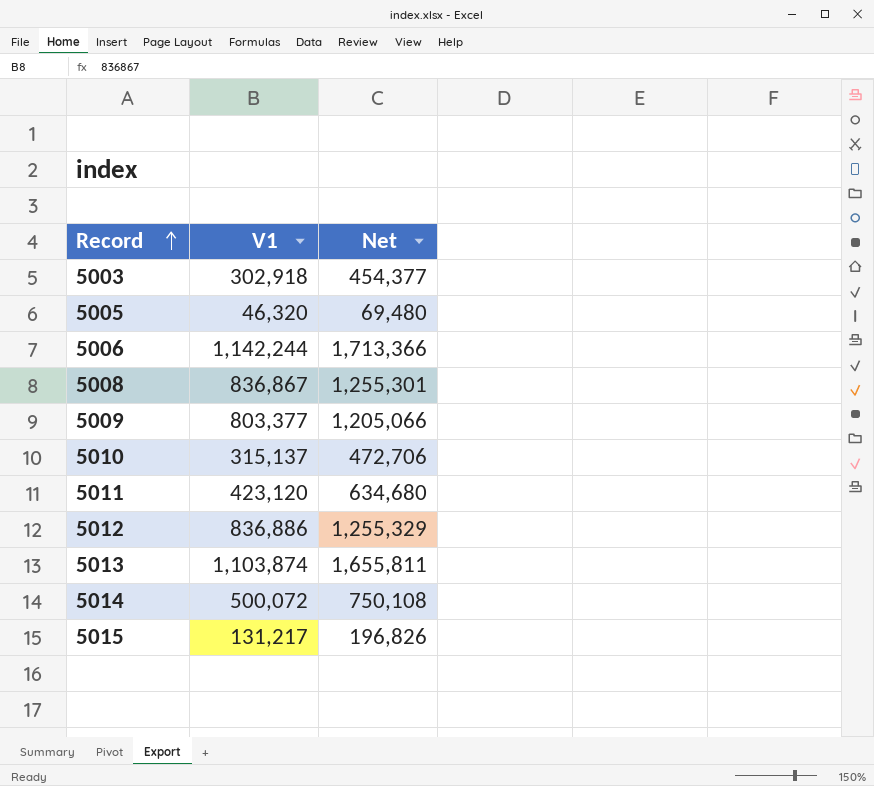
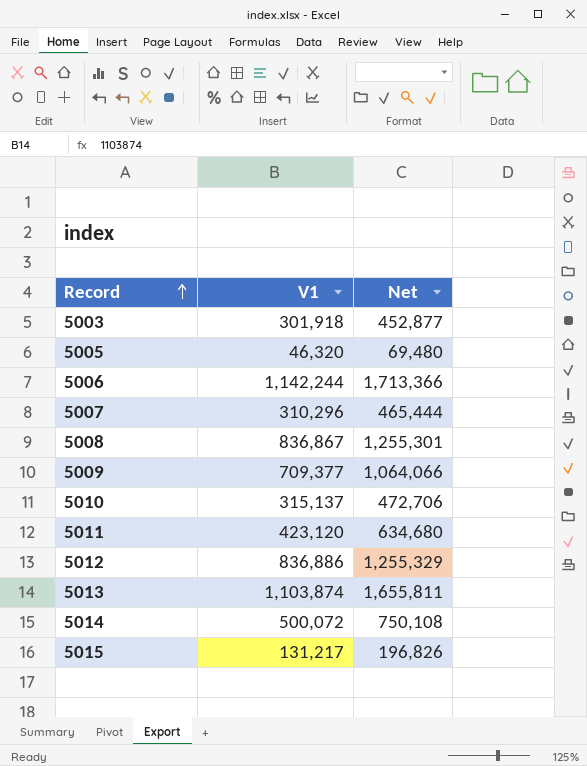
5003 | V1: 302,918 -> 301,918
5003 | Net: 454,377 -> 452,877
row 5007: none -> 310,296 | 465,444
5009 | V1: 803,377 -> 709,377
5009 | Net: 1,205,066 -> 1,064,066

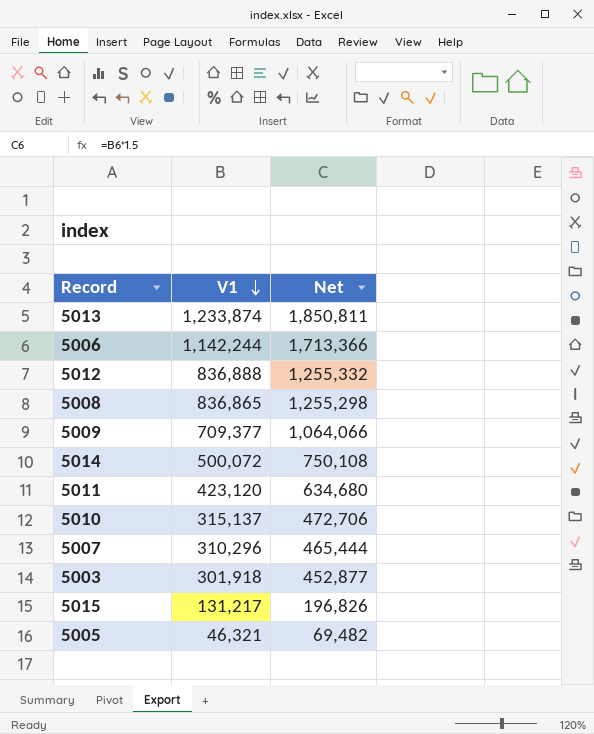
row order: Record ascending -> V1 descending
5013 | V1: 1,103,874 -> 1,233,874
5013 | Net: 1,655,811 -> 1,850,811
5012 | V1: 836,886 -> 836,888
5012 | Net: 1,255,329 -> 1,255,332
5008 | V1: 836,867 -> 836,865
5008 | Net: 1,255,301 -> 1,255,298
5005 | V1: 46,320 -> 46,321
5005 | Net: 69,480 -> 69,482

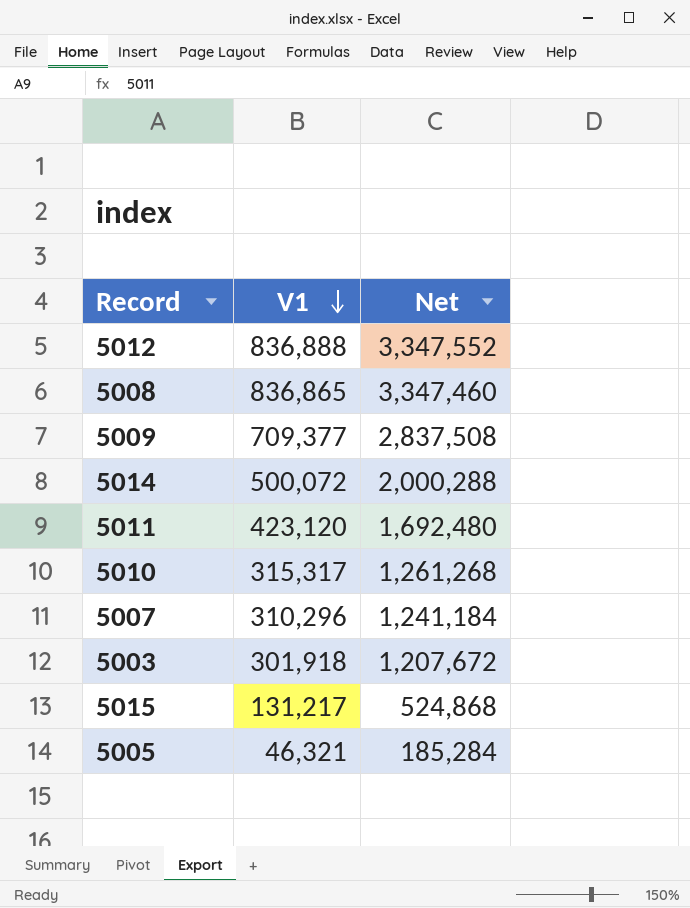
column Net | formula: [V1] * 1.5 -> [V1] * 4
row 5013: 1,233,874 | 1,850,811 -> none
row 5006: 1,142,244 | 1,713,366 -> none
5010 | V1: 315,137 -> 315,317

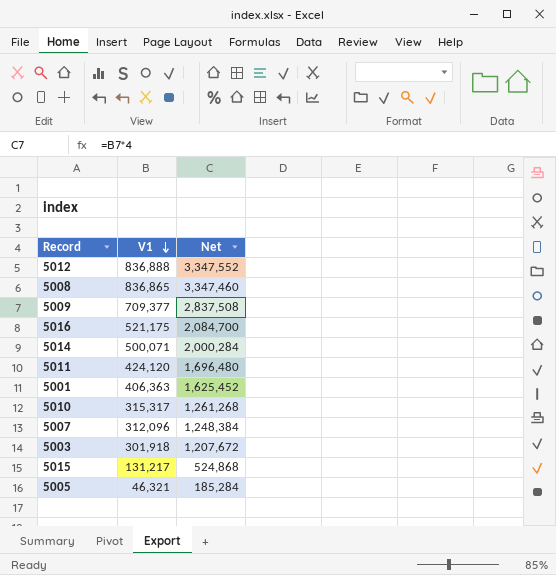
row 5016: none -> 521,175 | 2,084,700
5014 | V1: 500,072 -> 500,071
5014 | Net: 2,000,288 -> 2,000,284
5011 | V1: 423,120 -> 424,120
5011 | Net: 1,692,480 -> 1,696,480
row 5001: none -> 406,363 | 1,625,452
5007 | V1: 310,296 -> 312,096
5007 | Net: 1,241,184 -> 1,248,384

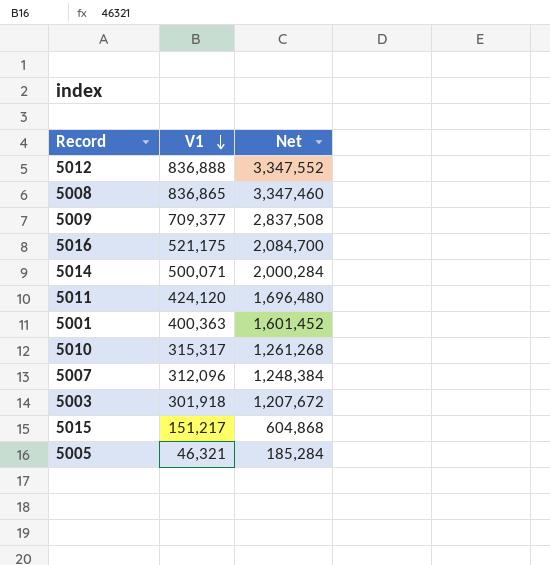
5001 | V1: 406,363 -> 400,363
5001 | Net: 1,625,452 -> 1,601,452
5015 | V1: 131,217 -> 151,217
5015 | Net: 524,868 -> 604,868

